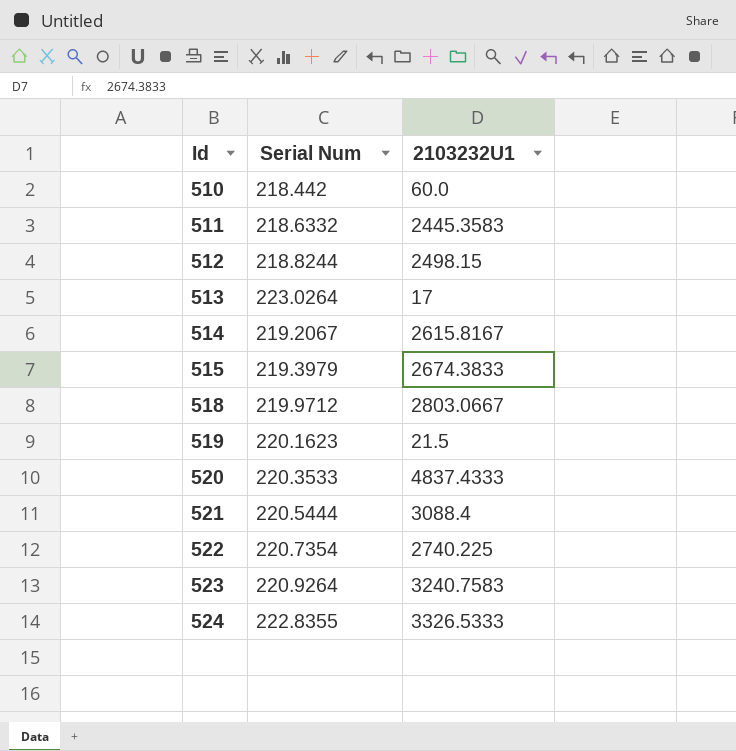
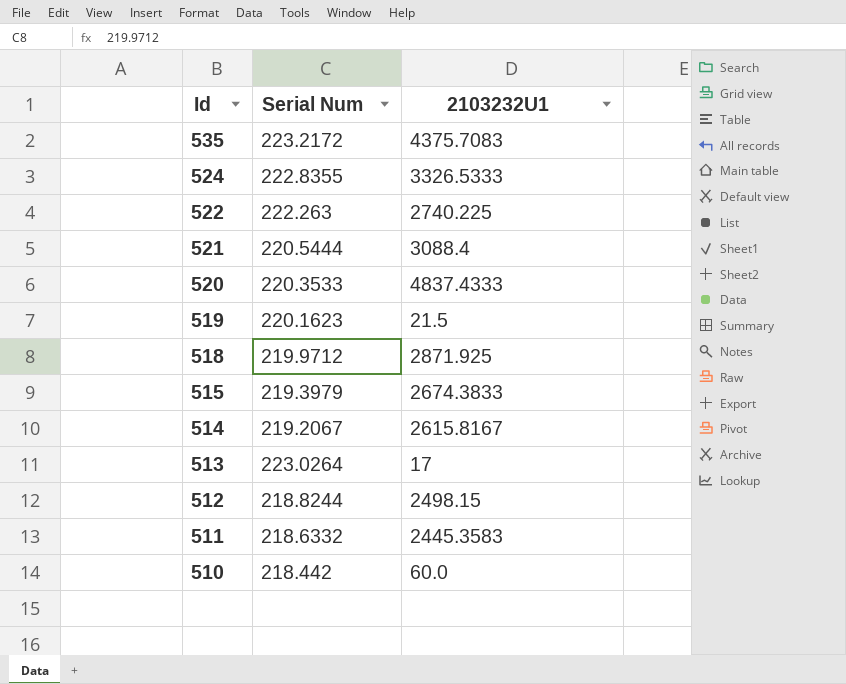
row order: Id ascending -> Id descending
row 523: 220.9264 | 3240.7583 -> none
row 535: none -> 223.2172 | 4375.7083
522 | Serial Num: 220.7354 -> 222.263
518 | 2103232U1: 2803.0667 -> 2871.925

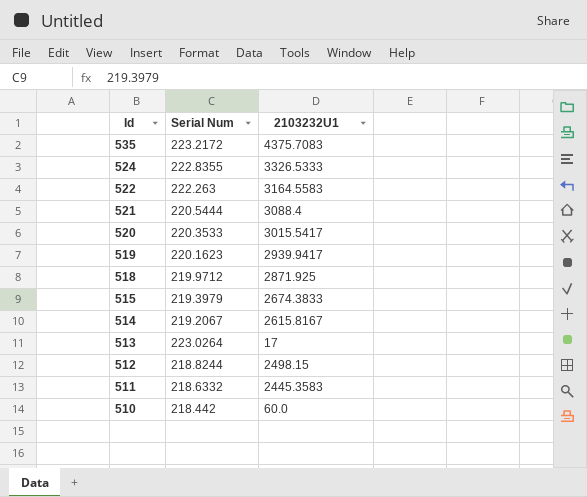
522 | 2103232U1: 2740.225 -> 3164.5583
520 | 2103232U1: 4837.4333 -> 3015.5417
519 | 2103232U1: 21.5 -> 2939.9417

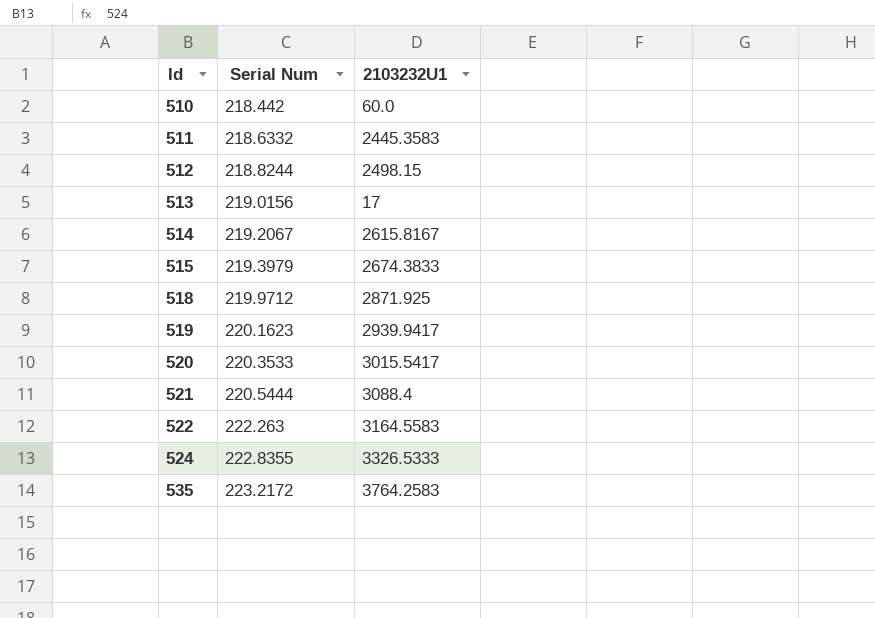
row order: Id descending -> Id ascending
513 | Serial Num: 223.0264 -> 219.0156
535 | 2103232U1: 4375.7083 -> 3764.2583

